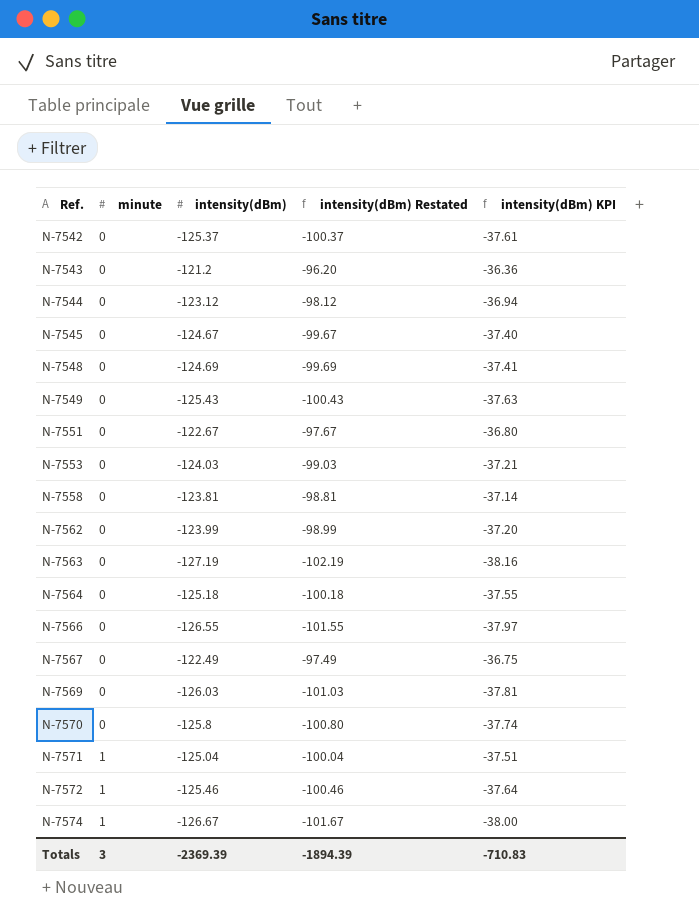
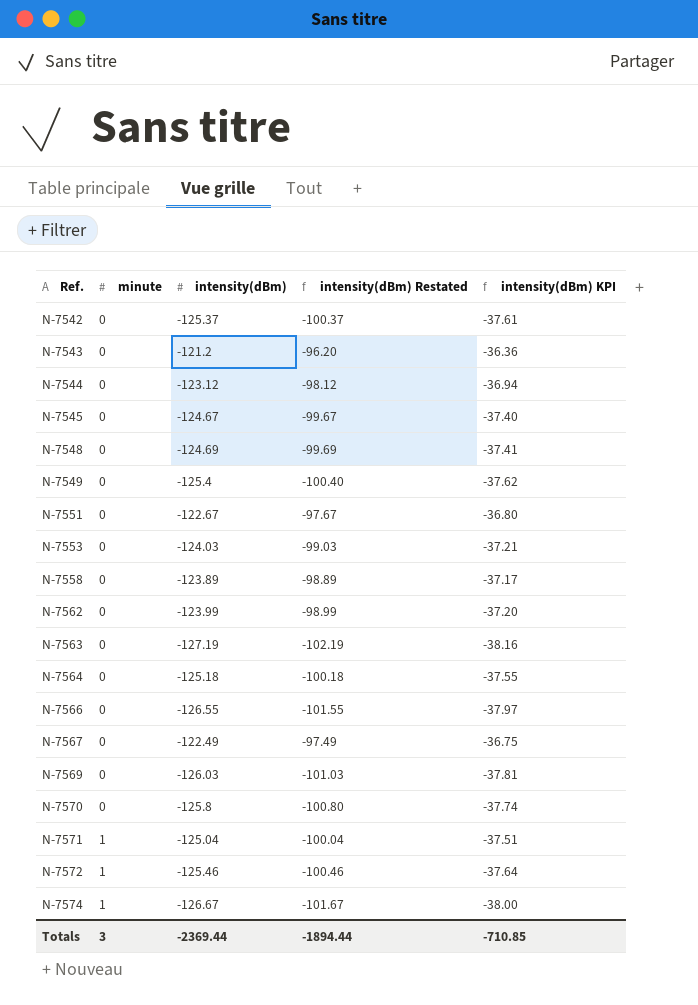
N-7549 | intensity(dBm): -125.43 -> -125.4
N-7549 | intensity(dBm) Restated: -100.43 -> -100.40
N-7549 | intensity(dBm) KPI: -37.63 -> -37.62
N-7558 | intensity(dBm): -123.81 -> -123.89
N-7558 | intensity(dBm) Restated: -98.81 -> -98.89
N-7558 | intensity(dBm) KPI: -37.14 -> -37.17
Totals | intensity(dBm): -2369.39 -> -2369.44
Totals | intensity(dBm) Restated: -1894.39 -> -1894.44
Totals | intensity(dBm) KPI: -710.83 -> -710.85

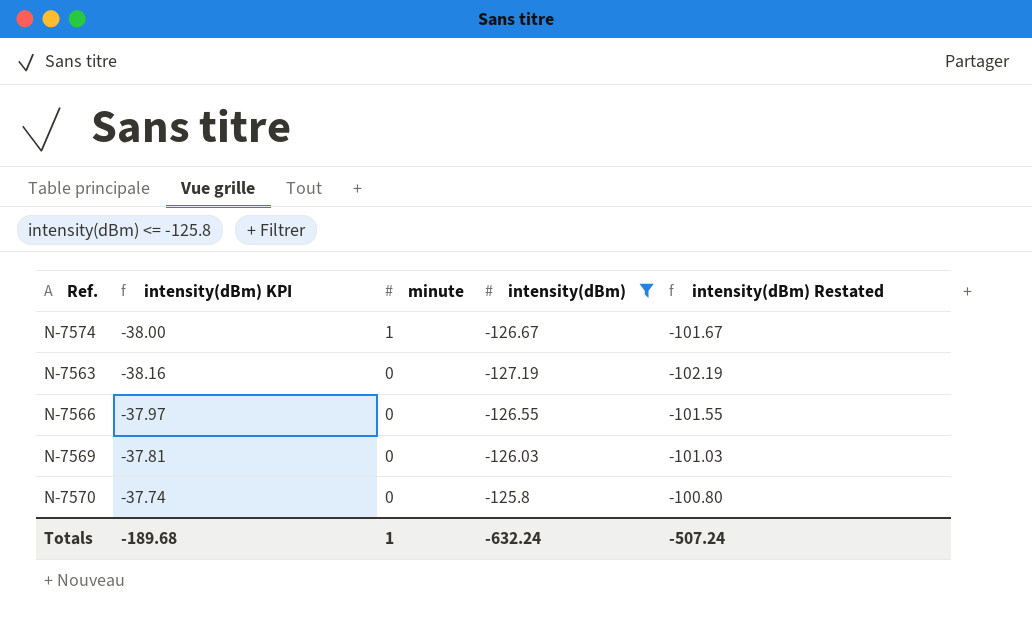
filter: none -> intensity(dBm) <= -125.8
row order: Ref. ascending -> minute descending
column intensity(dBm) KPI | position: 5 -> 2
Totals | intensity(dBm) KPI: -710.85 -> -189.68
Totals | minute: 3 -> 1
Totals | intensity(dBm): -2369.44 -> -632.24
Totals | intensity(dBm) Restated: -1894.44 -> -507.24

